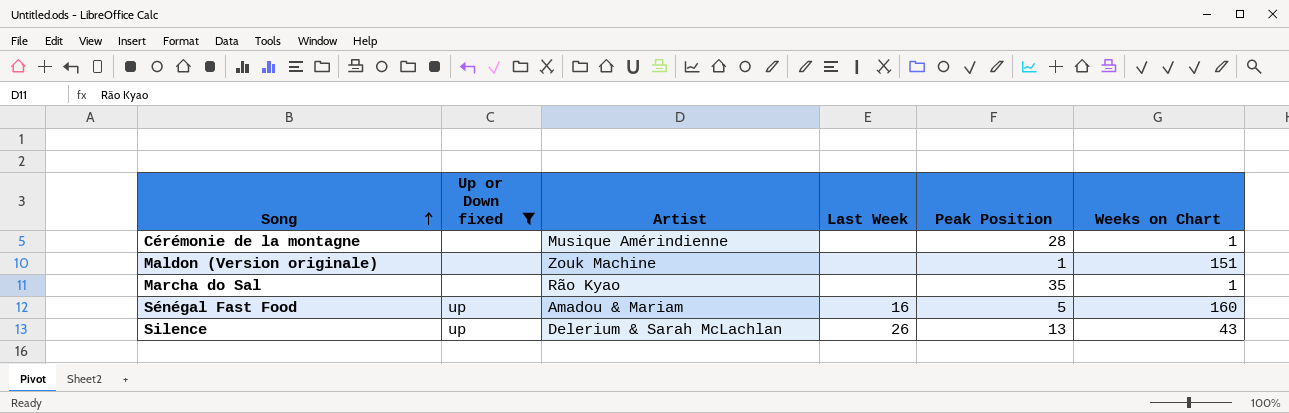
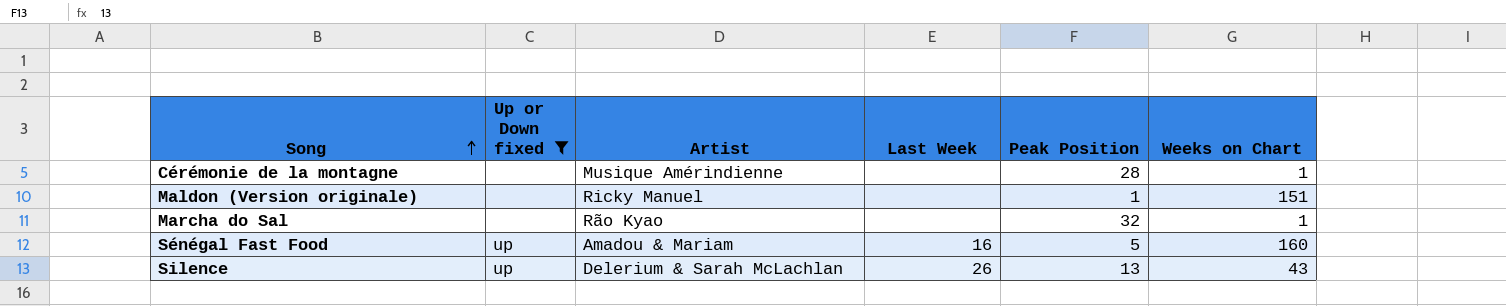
Maldon (Version originale) | Artist: Zouk Machine -> Ricky Manuel
Marcha do Sal | Peak Position: 35 -> 32

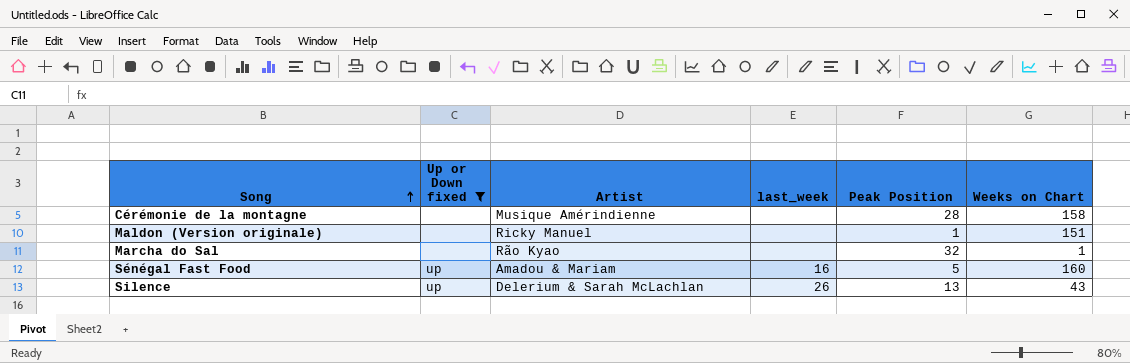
column name: Last Week -> last_week
Cérémonie de la montagne | Weeks on Chart: 1 -> 158

